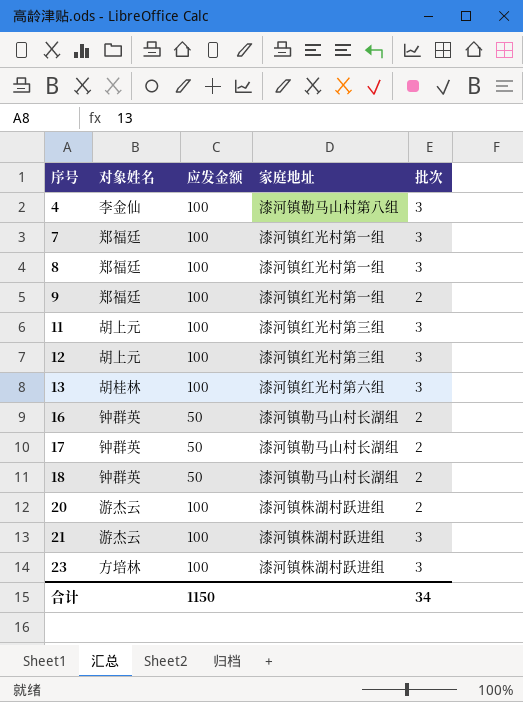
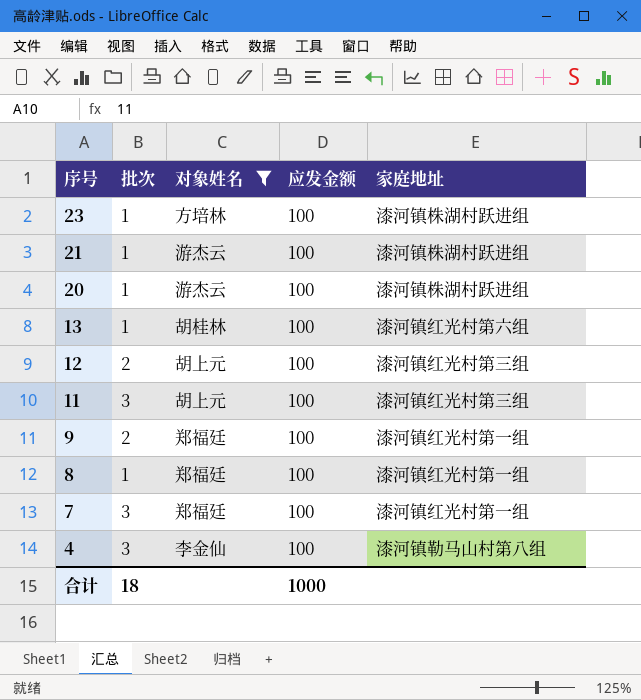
filter: none -> 对象姓名 != 钟群英
row order: 序号 ascending -> 序号 descending
column 批次 | position: 5 -> 2
23 | 批次: 3 -> 1
21 | 批次: 3 -> 1
20 | 批次: 2 -> 1
13 | 批次: 3 -> 1
12 | 批次: 3 -> 2
8 | 批次: 3 -> 1
合计 | 批次: 34 -> 18
合计 | 应发金额: 1150 -> 1000

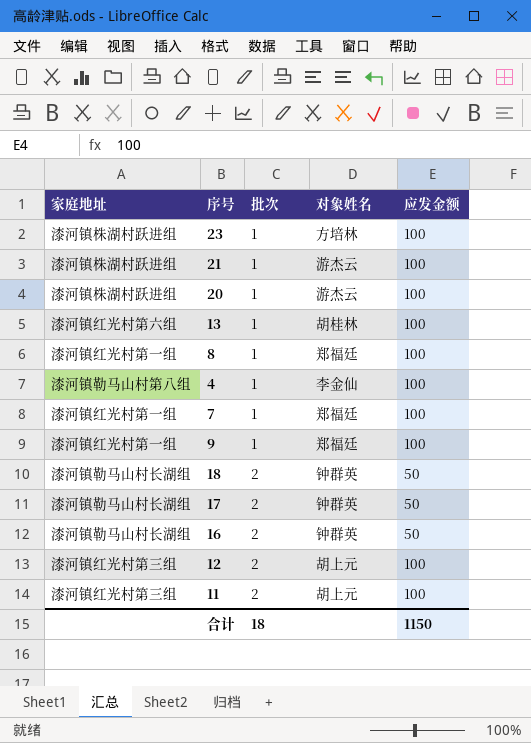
filter: 对象姓名 != 钟群英 -> none
row order: 序号 descending -> 批次 ascending
column 家庭地址 | position: 5 -> 1
4 | 批次: 3 -> 1
7 | 批次: 3 -> 1
9 | 批次: 2 -> 1
11 | 批次: 3 -> 2
合计 | 应发金额: 1000 -> 1150

